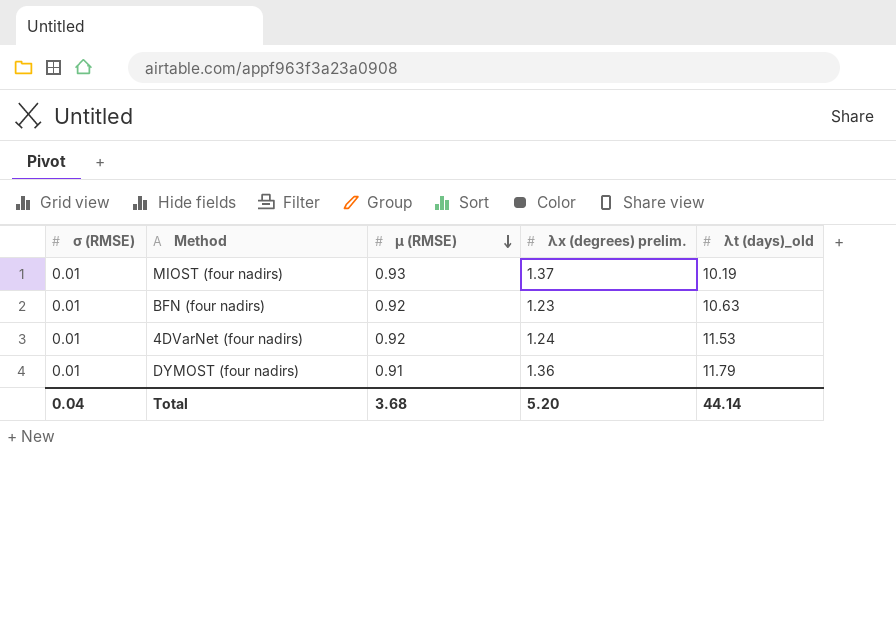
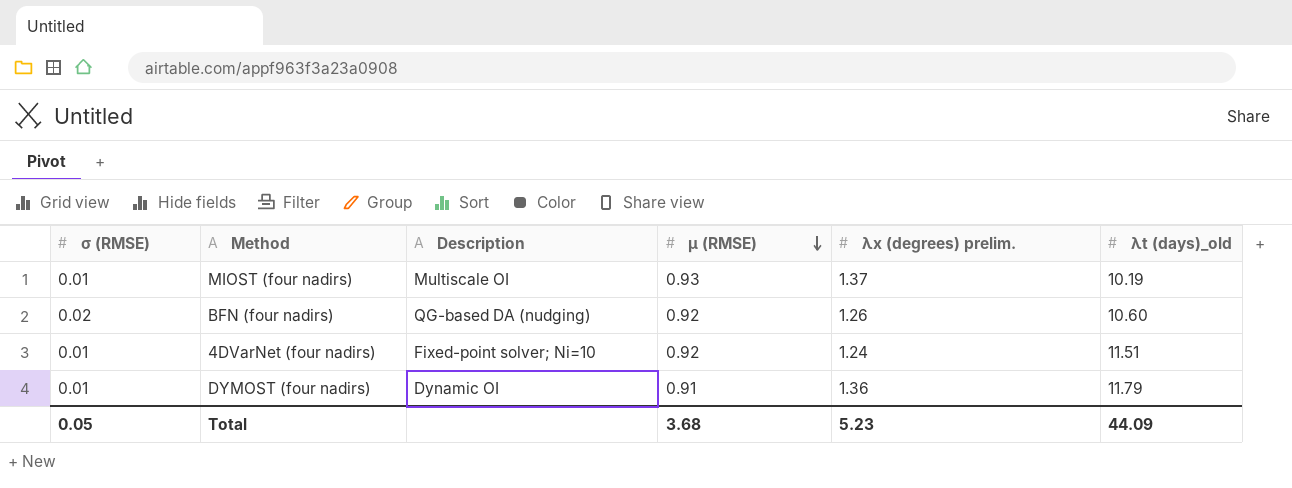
column Description | position: none -> 3
BFN (four nadirs) | σ (RMSE): 0.01 -> 0.02
BFN (four nadirs) | λx (degrees) prelim.: 1.23 -> 1.26
BFN (four nadirs) | λt (days)_old: 10.63 -> 10.60
4DVarNet (four nadirs) | λt (days)_old: 11.53 -> 11.51
Total | σ (RMSE): 0.04 -> 0.05
Total | λx (degrees) prelim.: 5.20 -> 5.23
Total | λt (days)_old: 44.14 -> 44.09

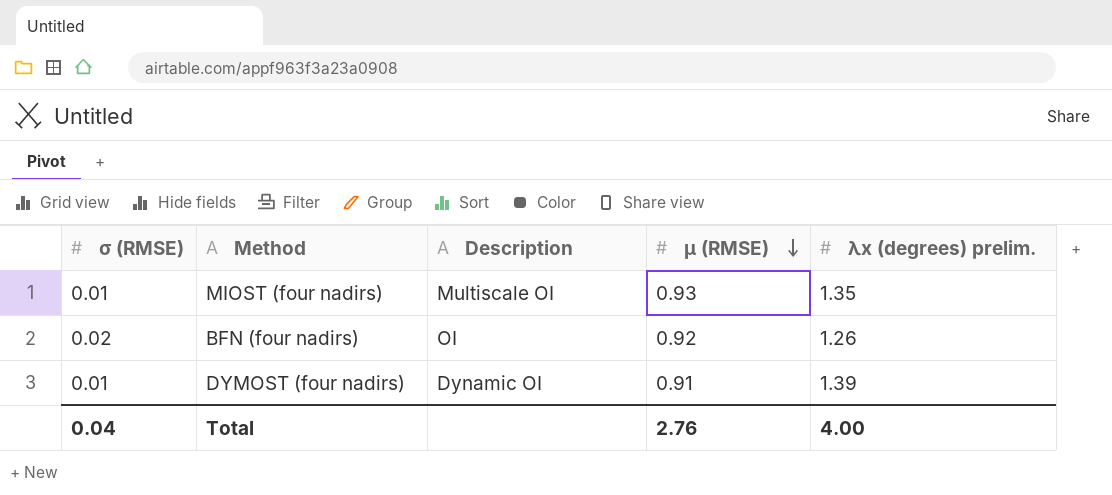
column λt (days)_old | position: 6 -> none
row 4DVarNet (four nadirs): 0.01 | Fixed-point solver; Ni=10 | 0.92 | 1.24 | 11.51 -> none
MIOST (four nadirs) | λx (degrees) prelim.: 1.37 -> 1.35
BFN (four nadirs) | Description: QG-based DA (nudging) -> OI
DYMOST (four nadirs) | λx (degrees) prelim.: 1.36 -> 1.39
Total | σ (RMSE): 0.05 -> 0.04
Total | μ (RMSE): 3.68 -> 2.76
Total | λx (degrees) prelim.: 5.23 -> 4.00

